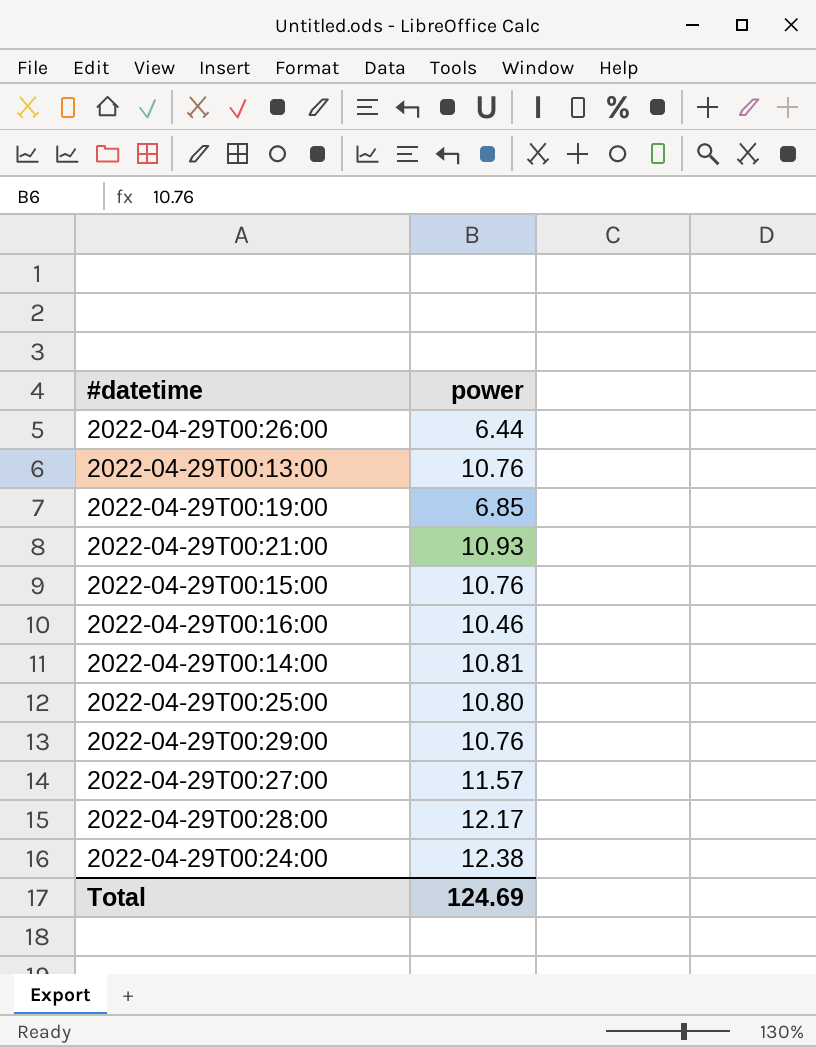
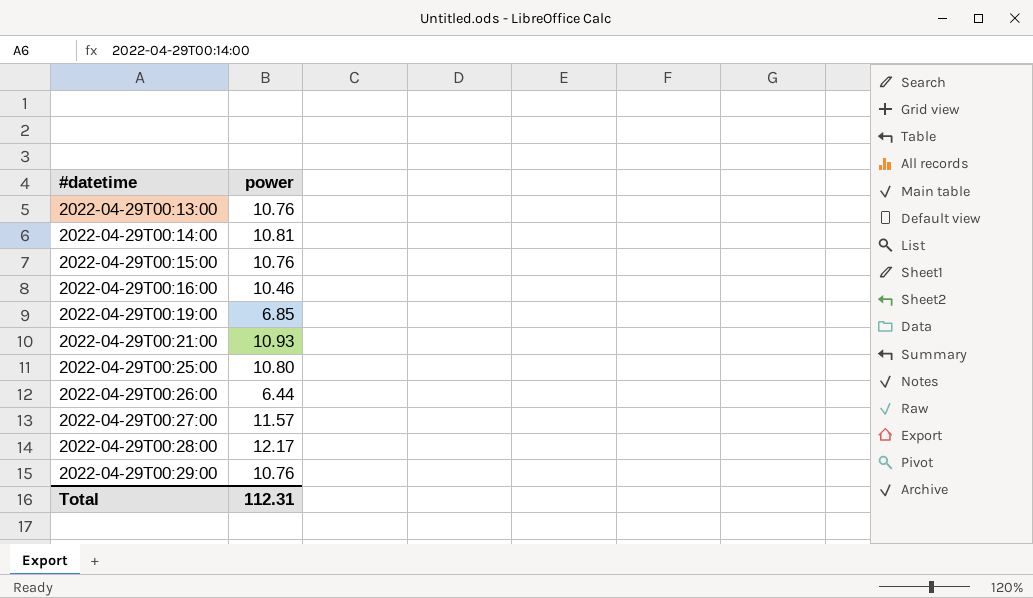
row order: none -> #datetime ascending
row 2022-04-29T00:24:00: 12.38 -> none
Total | power: 124.69 -> 112.31

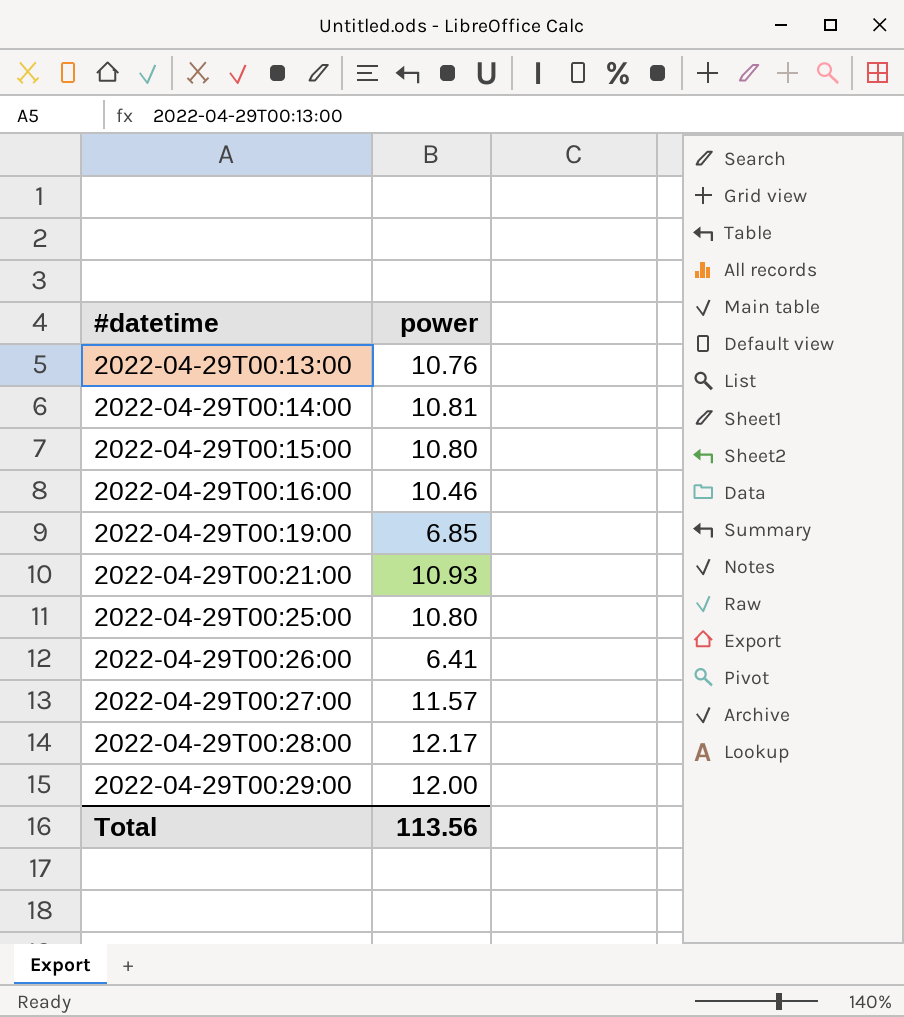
2022-04-29T00:15:00 | power: 10.76 -> 10.80
2022-04-29T00:26:00 | power: 6.44 -> 6.41
2022-04-29T00:29:00 | power: 10.76 -> 12.00
Total | power: 112.31 -> 113.56

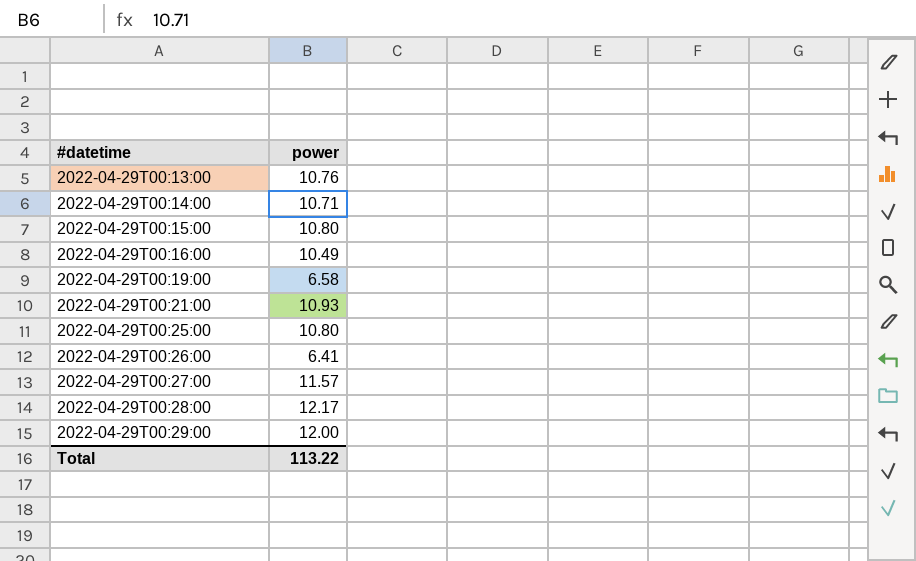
2022-04-29T00:14:00 | power: 10.81 -> 10.71
2022-04-29T00:16:00 | power: 10.46 -> 10.49
2022-04-29T00:19:00 | power: 6.85 -> 6.58
Total | power: 113.56 -> 113.22

